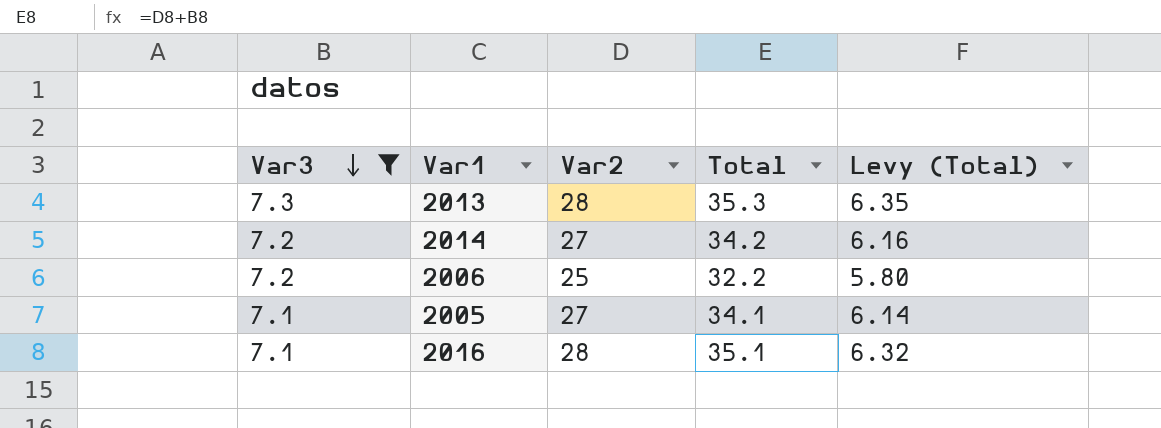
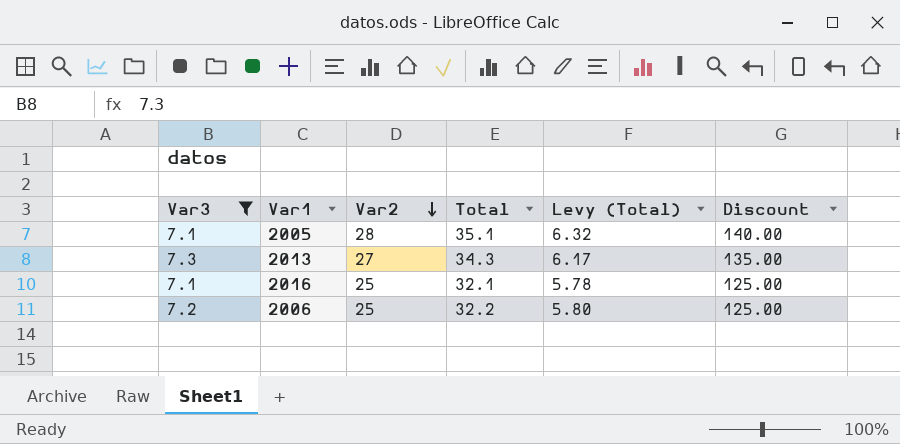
row order: Var3 descending -> Var2 descending
column Discount | formula: none -> [Var2] * 5
row 2014: 7.2 | 27 | 34.2 | 6.16 -> none
2005 | Var2: 27 -> 28
2005 | Total: 34.1 -> 35.1
2005 | Levy (Total): 6.14 -> 6.32
2013 | Var2: 28 -> 27
2013 | Total: 35.3 -> 34.3
2013 | Levy (Total): 6.35 -> 6.17
2016 | Var2: 28 -> 25
2016 | Total: 35.1 -> 32.1
2016 | Levy (Total): 6.32 -> 5.78

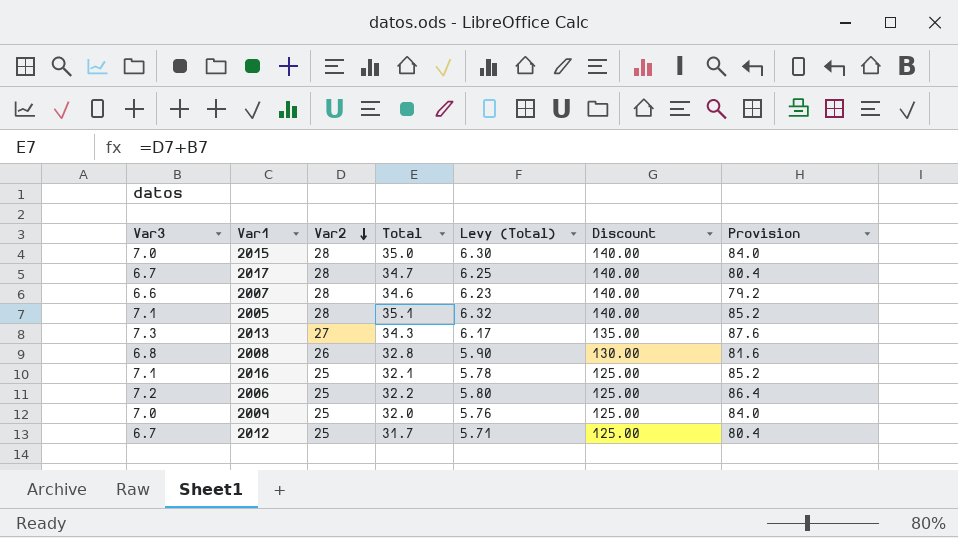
filter: Var3 >= 7.1 -> none
column Provision | formula: none -> [Var3] * 12

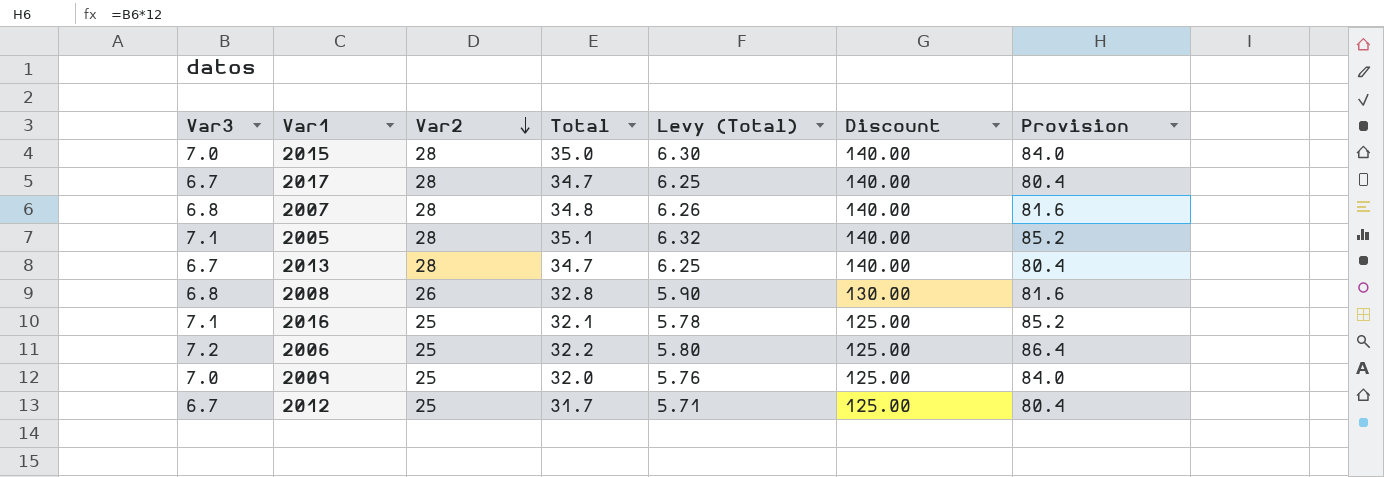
2007 | Var3: 6.6 -> 6.8
2007 | Total: 34.6 -> 34.8
2007 | Levy (Total): 6.23 -> 6.26
2007 | Provision: 79.2 -> 81.6
2013 | Var3: 7.3 -> 6.7
2013 | Var2: 27 -> 28
2013 | Total: 34.3 -> 34.7
2013 | Levy (Total): 6.17 -> 6.25
2013 | Discount: 135.00 -> 140.00
2013 | Provision: 87.6 -> 80.4

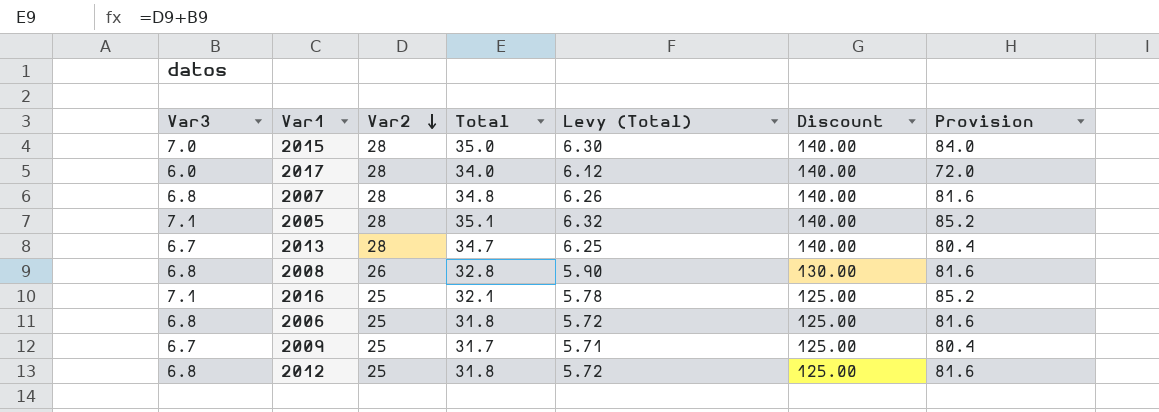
2017 | Var3: 6.7 -> 6.0
2017 | Total: 34.7 -> 34.0
2017 | Levy (Total): 6.25 -> 6.12
2017 | Provision: 80.4 -> 72.0
2006 | Var3: 7.2 -> 6.8
2006 | Total: 32.2 -> 31.8
2006 | Levy (Total): 5.80 -> 5.72
2006 | Provision: 86.4 -> 81.6
2009 | Var3: 7.0 -> 6.7
2009 | Total: 32.0 -> 31.7
2009 | Levy (Total): 5.76 -> 5.71
2009 | Provision: 84.0 -> 80.4
2012 | Var3: 6.7 -> 6.8
2012 | Total: 31.7 -> 31.8
2012 | Levy (Total): 5.71 -> 5.72
2012 | Provision: 80.4 -> 81.6

